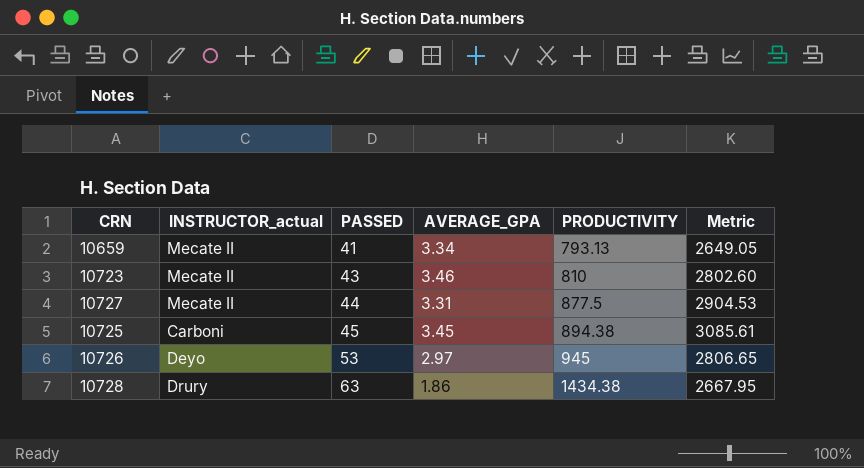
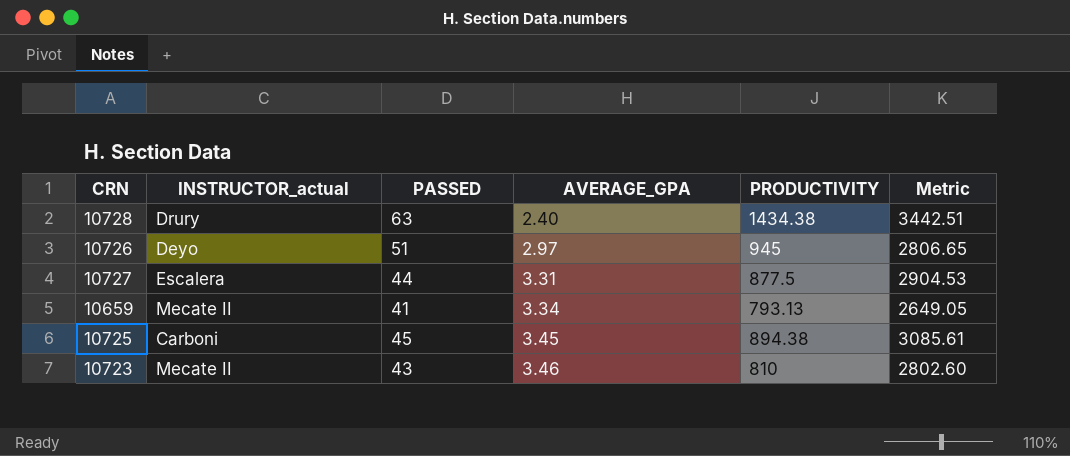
row order: PASSED ascending -> AVERAGE_GPA ascending
10728 | AVERAGE_GPA: 1.86 -> 2.40
10728 | Metric: 2667.95 -> 3442.51
10726 | PASSED: 53 -> 51
10727 | INSTRUCTOR_actual: Mecate II -> Escalera

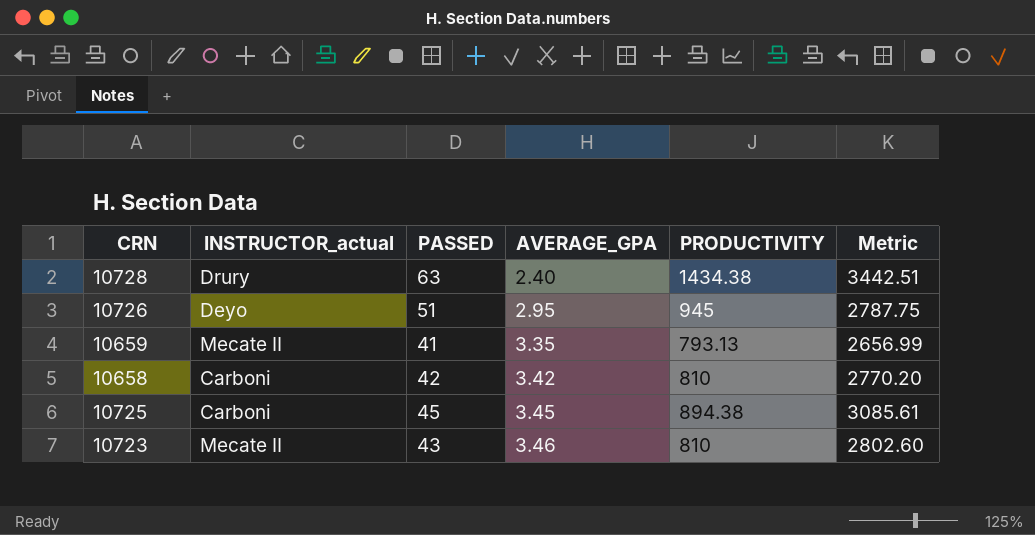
row 10727: Escalera | 44 | 3.31 | 877.5 | 2904.53 -> none
10726 | AVERAGE_GPA: 2.97 -> 2.95
10726 | Metric: 2806.65 -> 2787.75
10659 | AVERAGE_GPA: 3.34 -> 3.35
10659 | Metric: 2649.05 -> 2656.99
row 10658: none -> Carboni | 42 | 3.42 | 810 | 2770.20

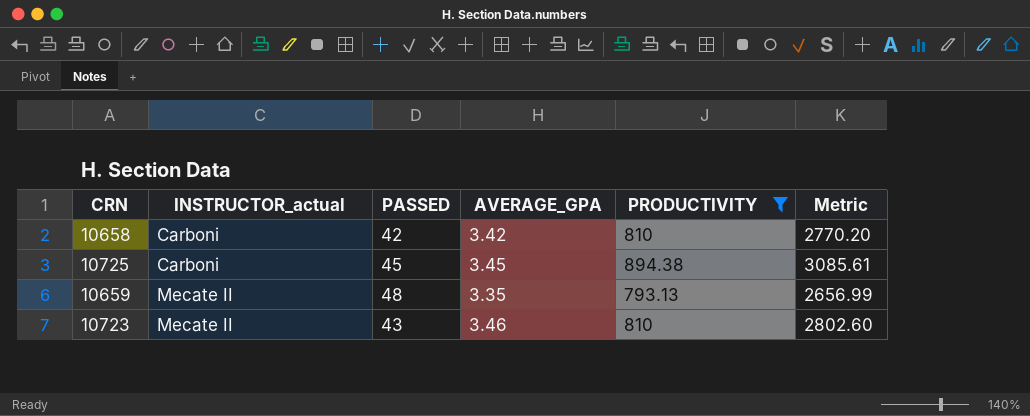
filter: none -> PRODUCTIVITY <= 894.38
row order: AVERAGE_GPA ascending -> INSTRUCTOR_actual ascending
10659 | PASSED: 41 -> 48

